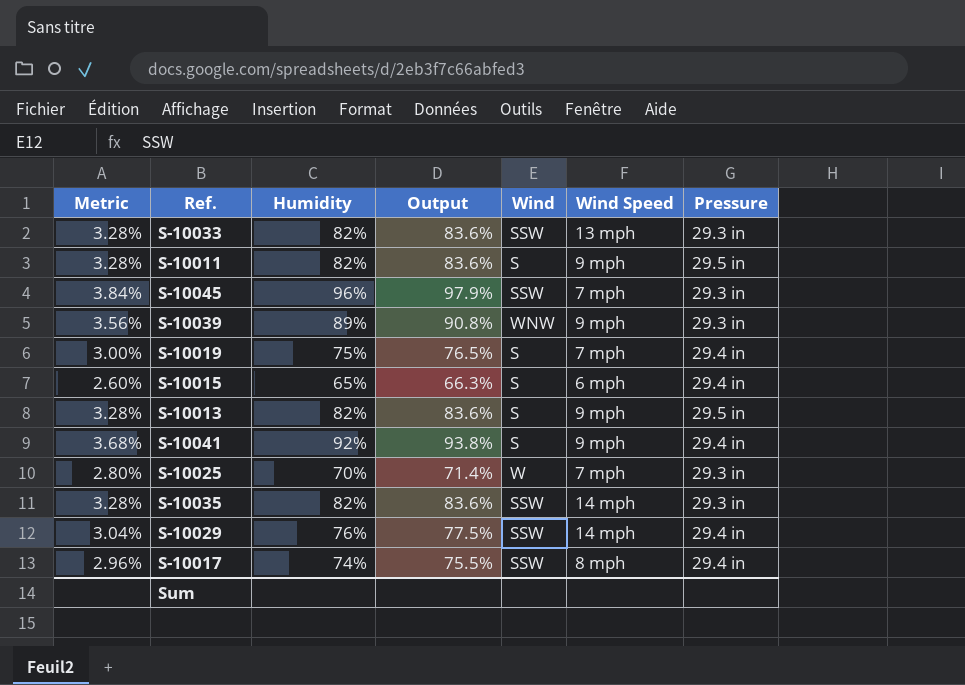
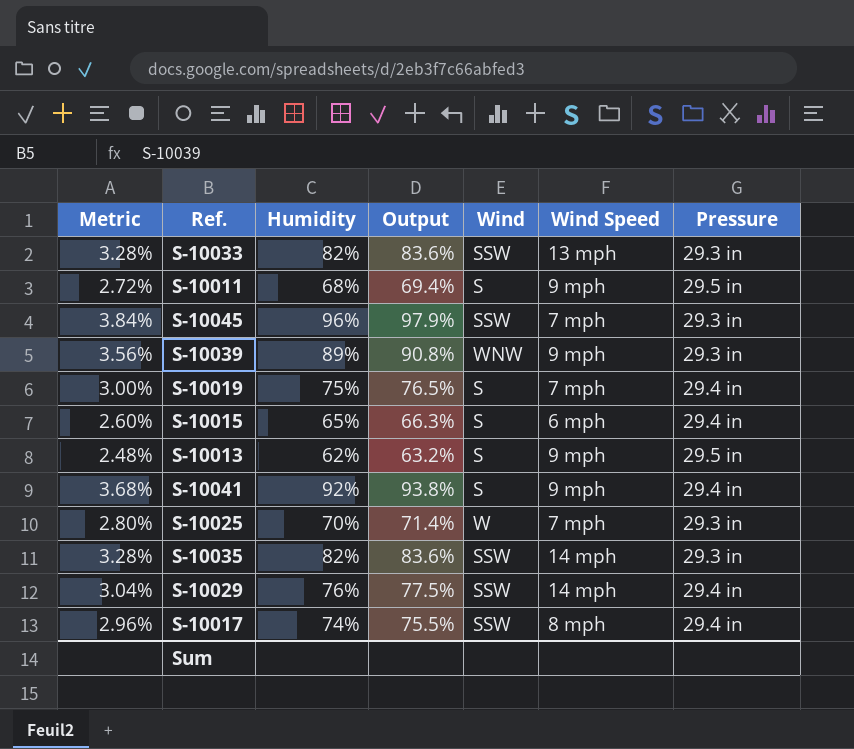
S-10011 | Metric: 3.28% -> 2.72%
S-10011 | Humidity: 82% -> 68%
S-10011 | Output: 83.6% -> 69.4%
S-10013 | Metric: 3.28% -> 2.48%
S-10013 | Humidity: 82% -> 62%
S-10013 | Output: 83.6% -> 63.2%

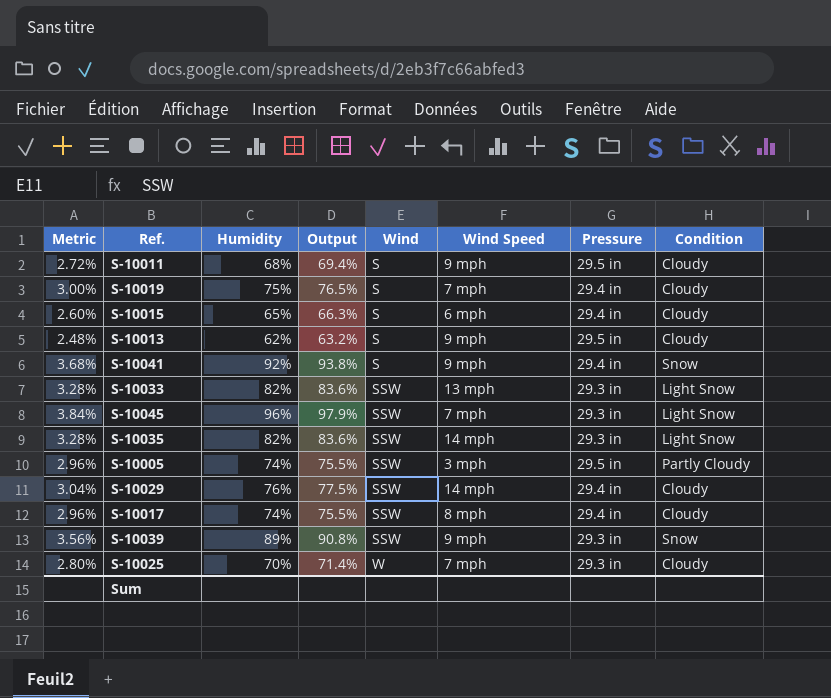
row order: none -> Wind ascending
column Condition | position: none -> 8
row S-10005: none -> 2.96% | 74% | 75.5% | SSW | 3 mph | 29.5 in | Partly Cloudy
S-10039 | Wind: WNW -> SSW

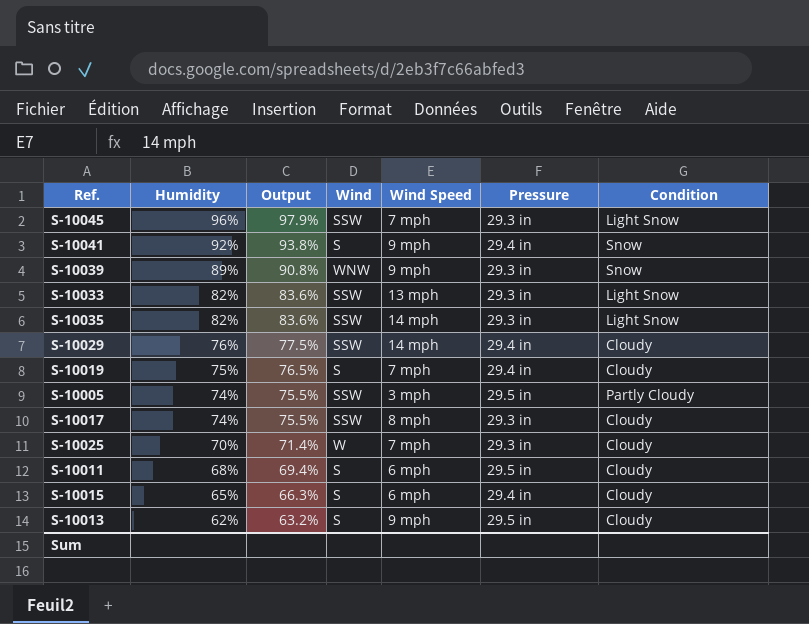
row order: Wind ascending -> Humidity descending
column Metric | formula: [Humidity] * 0.04 -> none
S-10039 | Wind: SSW -> WNW
S-10017 | Pressure: 29.4 in -> 29.3 in
S-10011 | Wind Speed: 9 mph -> 6 mph

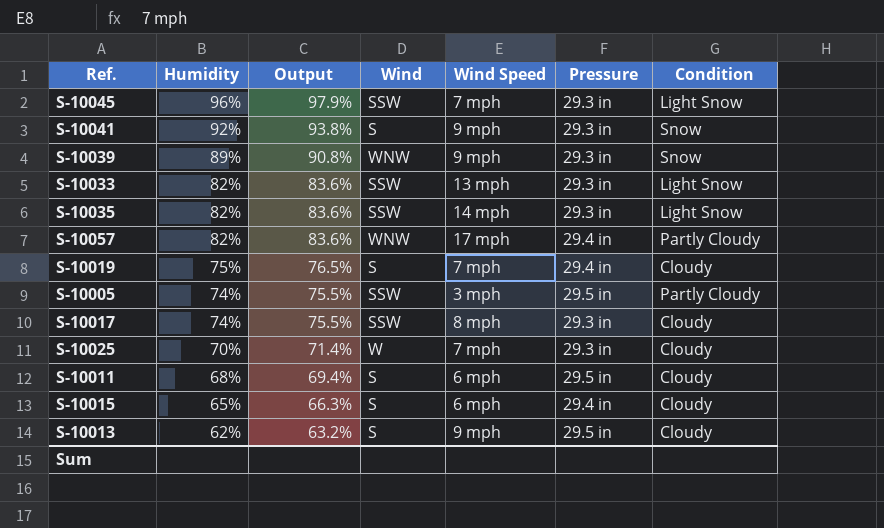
row S-10029: 76% | 77.5% | SSW | 14 mph | 29.4 in | Cloudy -> none
S-10041 | Pressure: 29.4 in -> 29.3 in
row S-10057: none -> 82% | 83.6% | WNW | 17 mph | 29.4 in | Partly Cloudy

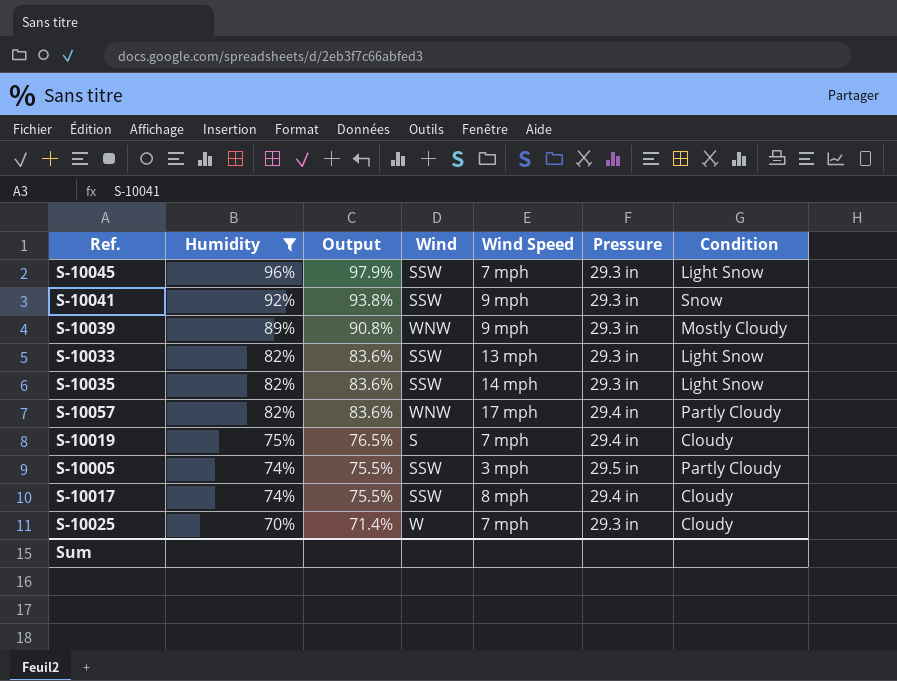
filter: none -> Humidity >= 70%
S-10041 | Wind: S -> SSW
S-10039 | Condition: Snow -> Mostly Cloudy
S-10017 | Pressure: 29.3 in -> 29.4 in

